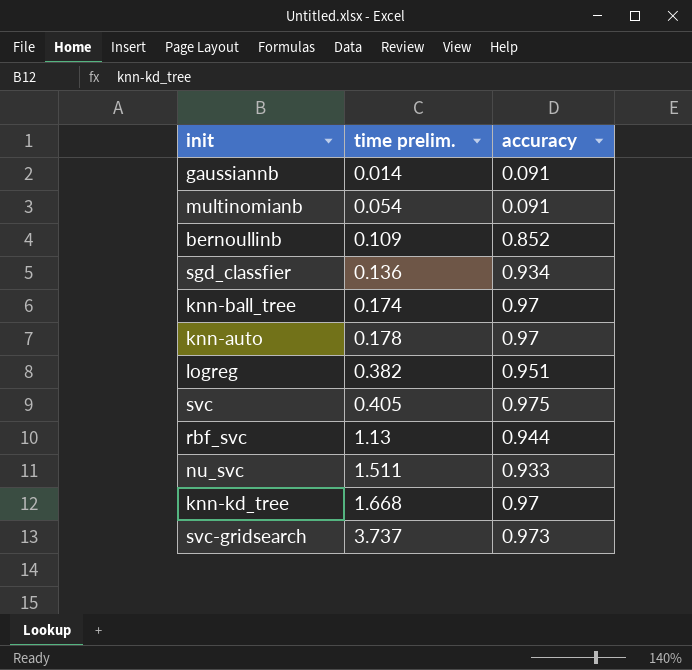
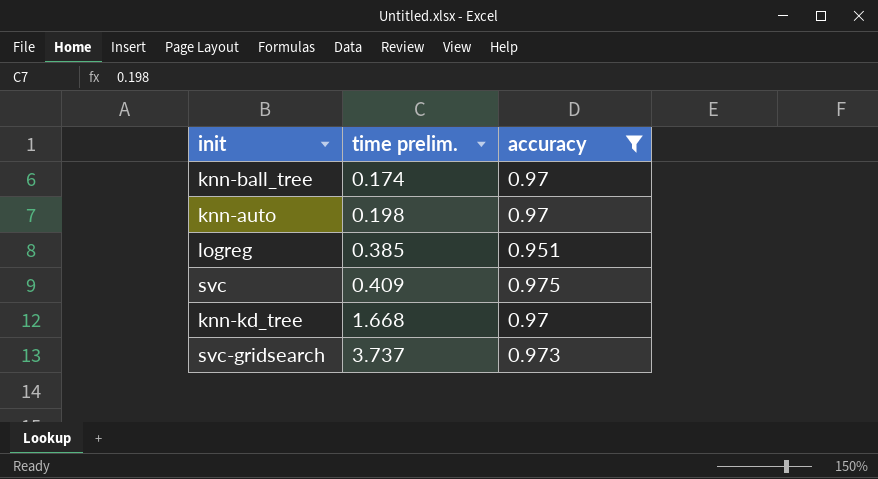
filter: none -> accuracy >= 0.951
knn-auto | time prelim.: 0.178 -> 0.198
logreg | time prelim.: 0.382 -> 0.385
svc | time prelim.: 0.405 -> 0.409

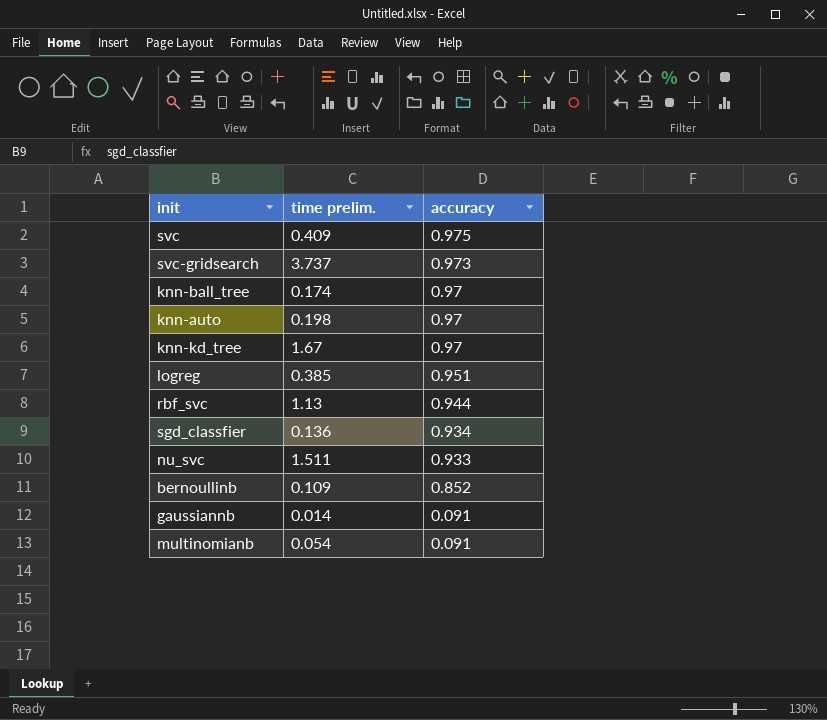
filter: accuracy >= 0.951 -> none
row order: time prelim. ascending -> accuracy descending
knn-kd_tree | time prelim.: 1.668 -> 1.67

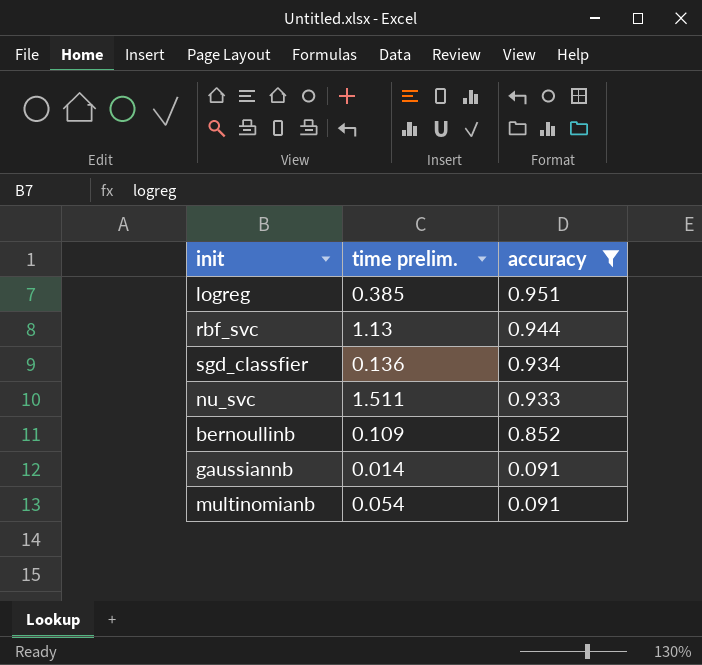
filter: none -> accuracy <= 0.951

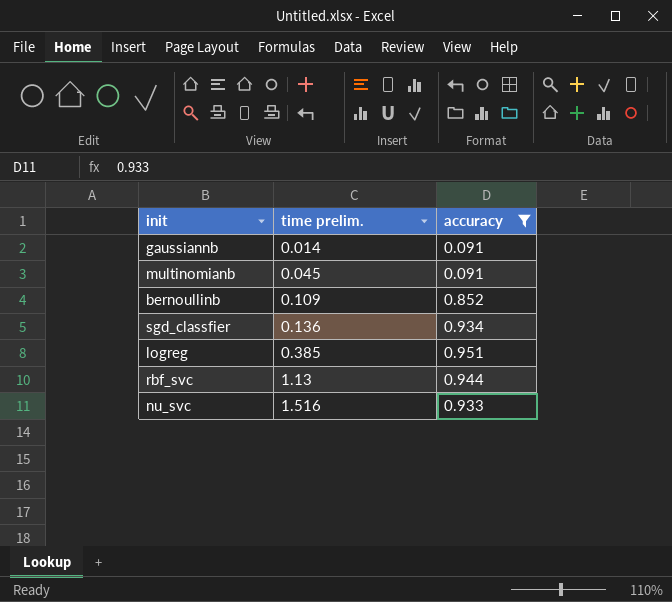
row order: accuracy descending -> time prelim. ascending
multinomianb | time prelim.: 0.054 -> 0.045
nu_svc | time prelim.: 1.511 -> 1.516

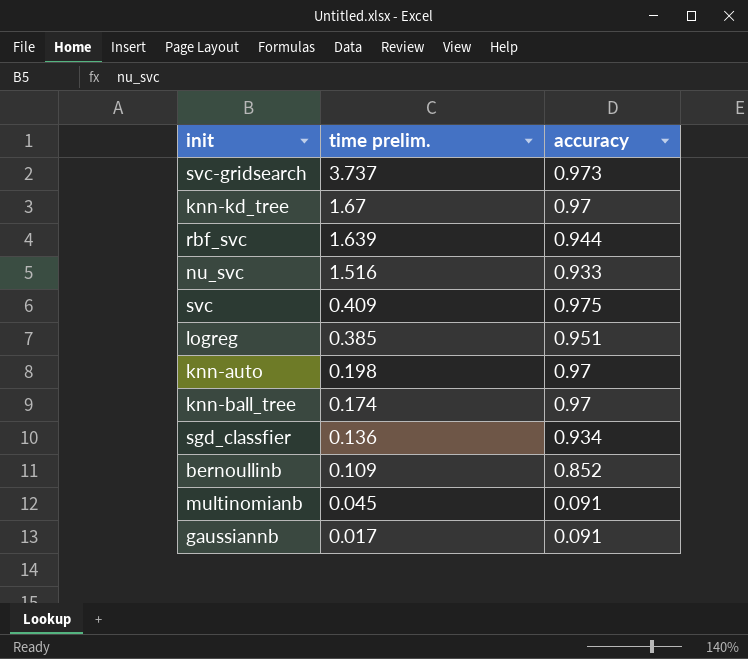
filter: accuracy <= 0.951 -> none
row order: time prelim. ascending -> time prelim. descending
rbf_svc | time prelim.: 1.13 -> 1.639
gaussiannb | time prelim.: 0.014 -> 0.017

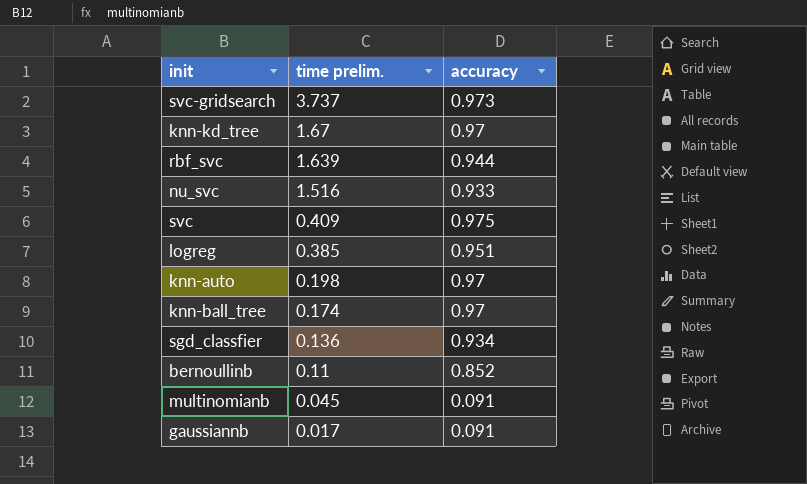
bernoullinb | time prelim.: 0.109 -> 0.11

